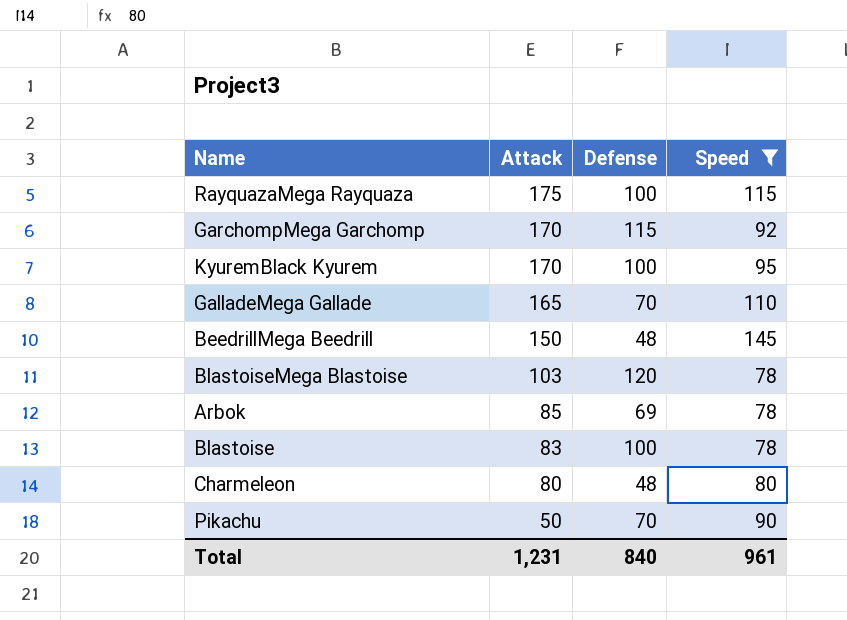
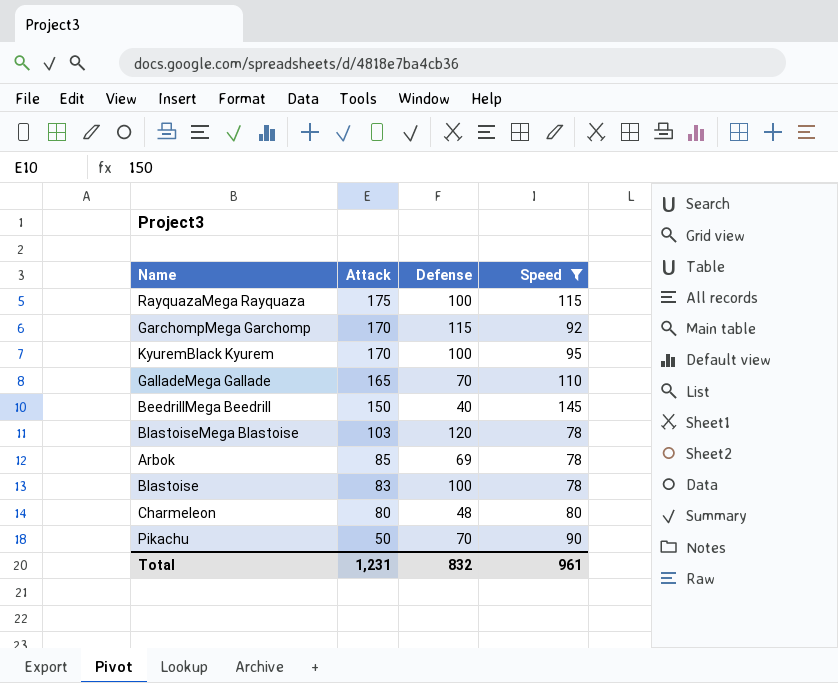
BeedrillMega Beedrill | Defense: 48 -> 40
Total | Defense: 840 -> 832

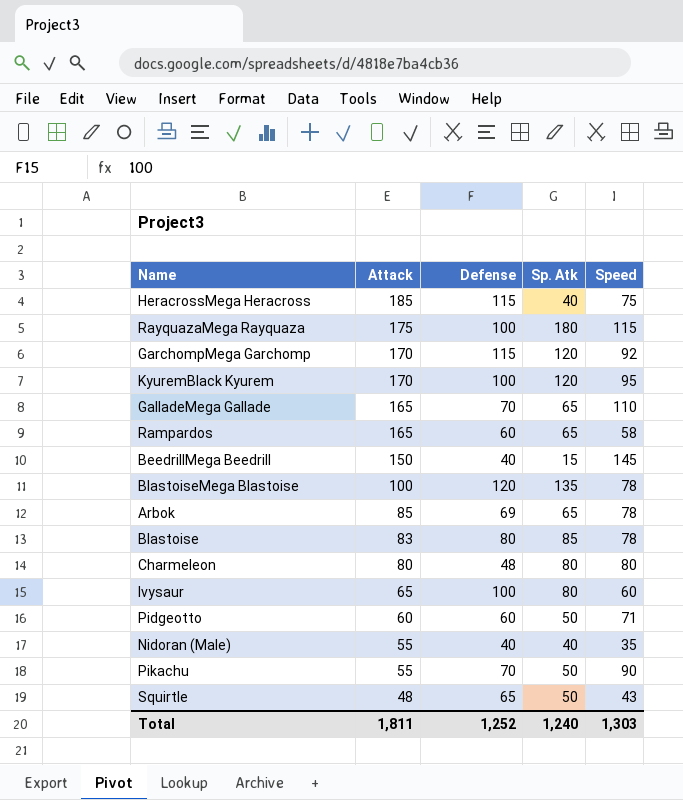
filter: Speed >= 78 -> none
column Sp. Atk | position: none -> 4
BlastoiseMega Blastoise | Attack: 103 -> 100
Blastoise | Defense: 100 -> 80
Pikachu | Attack: 50 -> 55
Total | Attack: 1,231 -> 1,811
Total | Defense: 832 -> 1,252
Total | Speed: 961 -> 1,303

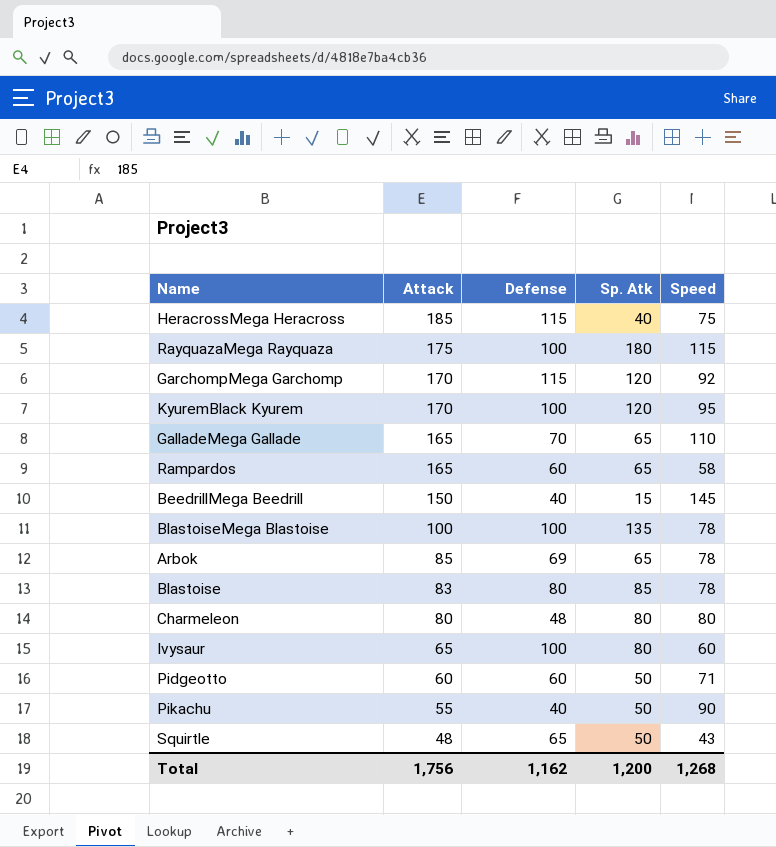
row Nidoran (Male): 55 | 40 | 40 | 35 -> none
BlastoiseMega Blastoise | Defense: 120 -> 100
Pikachu | Defense: 70 -> 40
Total | Attack: 1,811 -> 1,756
Total | Defense: 1,252 -> 1,162
Total | Sp. Atk: 1,240 -> 1,200
Total | Speed: 1,303 -> 1,268

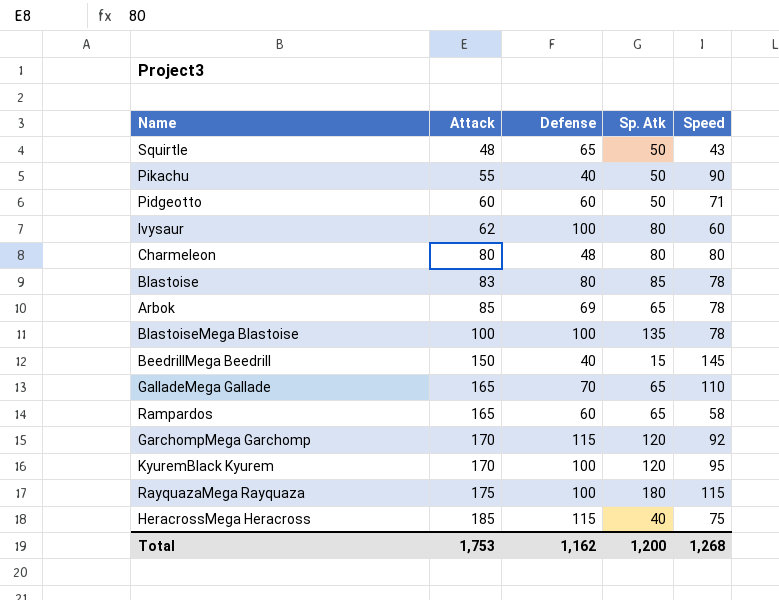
row order: Attack descending -> Attack ascending
Ivysaur | Attack: 65 -> 62
Total | Attack: 1,756 -> 1,753

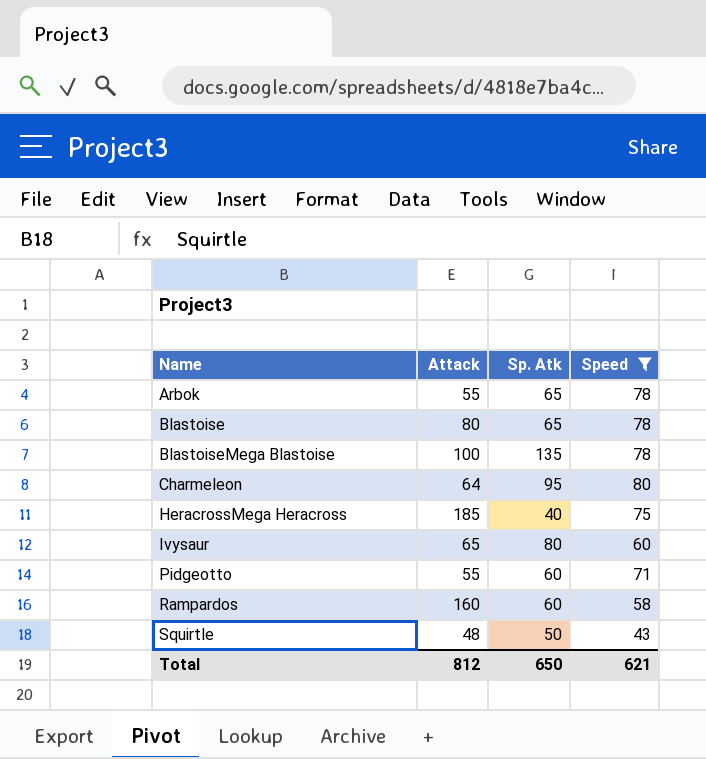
filter: none -> Speed <= 80
row order: Attack ascending -> Name ascending
column Defense | position: 3 -> none
Arbok | Attack: 85 -> 55
Blastoise | Attack: 83 -> 80
Blastoise | Sp. Atk: 85 -> 65
Charmeleon | Attack: 80 -> 64
Charmeleon | Sp. Atk: 80 -> 95
Ivysaur | Attack: 62 -> 65
Pidgeotto | Attack: 60 -> 55
Pidgeotto | Sp. Atk: 50 -> 60
Rampardos | Attack: 165 -> 160
Rampardos | Sp. Atk: 65 -> 60
Total | Attack: 1,753 -> 812
Total | Sp. Atk: 1,200 -> 650
Total | Speed: 1,268 -> 621

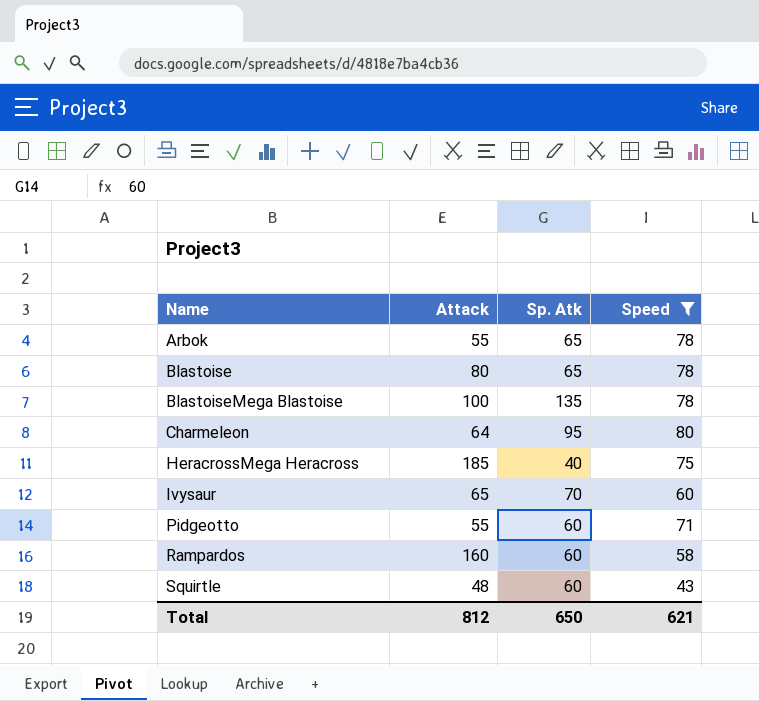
Ivysaur | Sp. Atk: 80 -> 70
Squirtle | Sp. Atk: 50 -> 60

